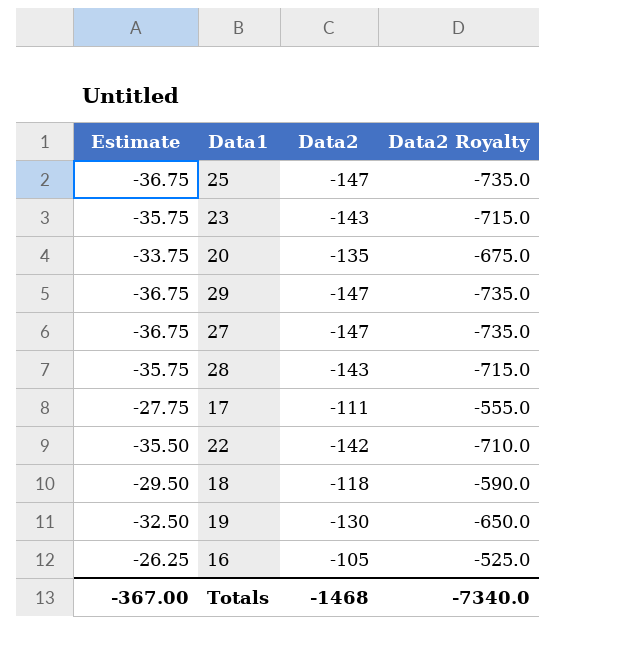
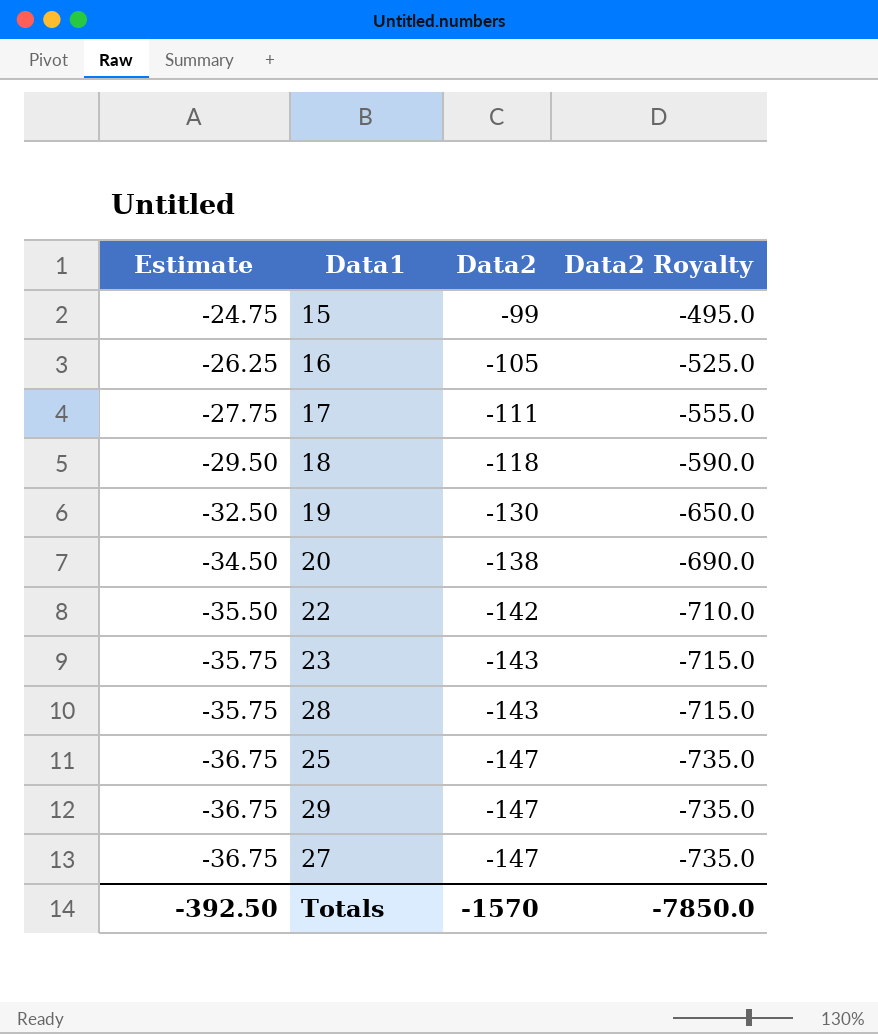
row order: none -> Estimate descending
row 15: none -> -24.75 | -99 | -495.0
20 | Estimate: -33.75 -> -34.50
20 | Data2: -135 -> -138
20 | Data2 Royalty: -675.0 -> -690.0
Totals | Estimate: -367.00 -> -392.50
Totals | Data2: -1468 -> -1570
Totals | Data2 Royalty: -7340.0 -> -7850.0

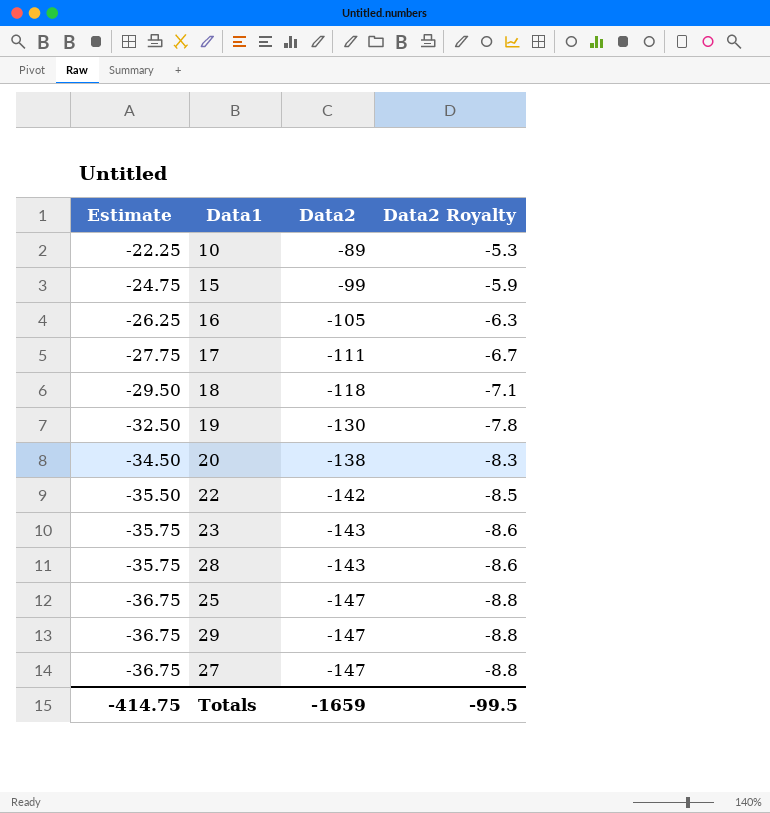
column Data2 Royalty | formula: [Data2] * 5 -> [Data2] * 0.06
row 10: none -> -22.25 | -89 | -5.3
Totals | Estimate: -392.50 -> -414.75
Totals | Data2: -1570 -> -1659
Totals | Data2 Royalty: -7850.0 -> -99.5

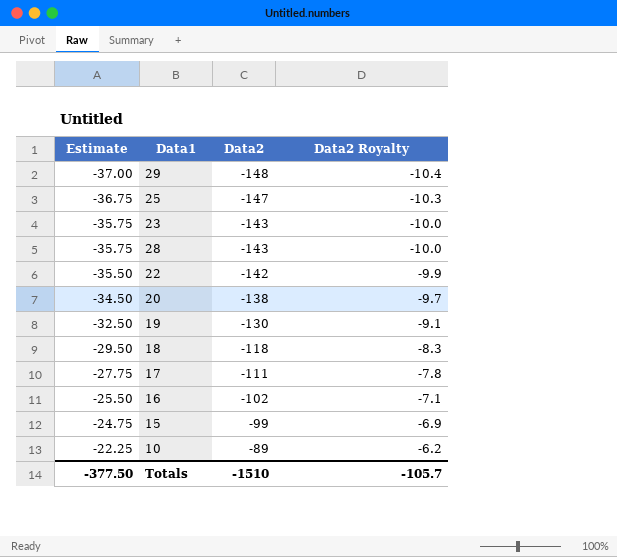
row order: Estimate descending -> Estimate ascending
column Data2 Royalty | formula: [Data2] * 0.06 -> [Data2] * 0.07
row 27: -36.75 | -147 | -8.8 -> none
29 | Estimate: -36.75 -> -37.00
29 | Data2: -147 -> -148
16 | Estimate: -26.25 -> -25.50
16 | Data2: -105 -> -102
Totals | Estimate: -414.75 -> -377.50
Totals | Data2: -1659 -> -1510
Totals | Data2 Royalty: -99.5 -> -105.7

